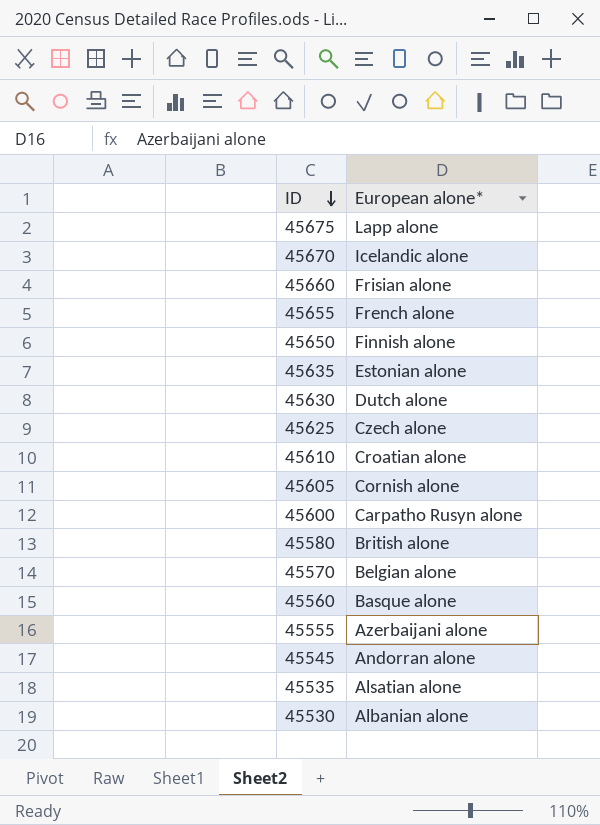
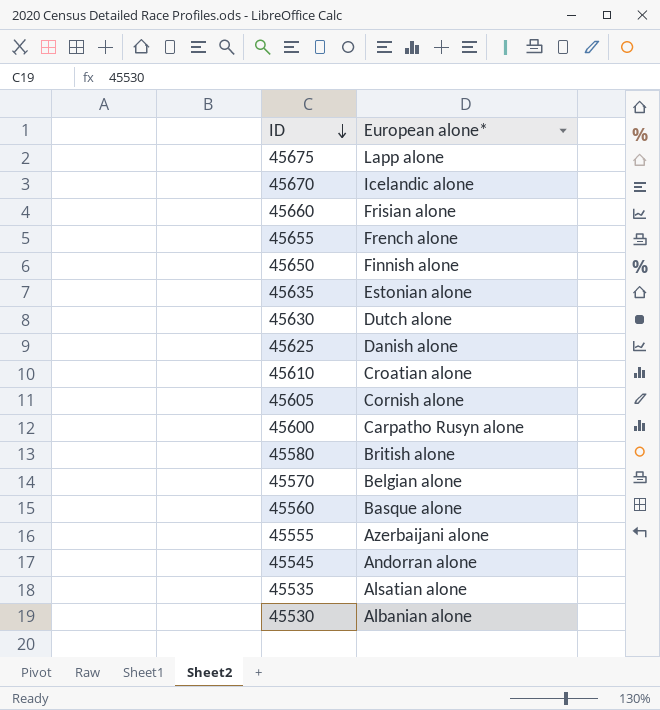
45625 | European alone*: Czech alone -> Danish alone

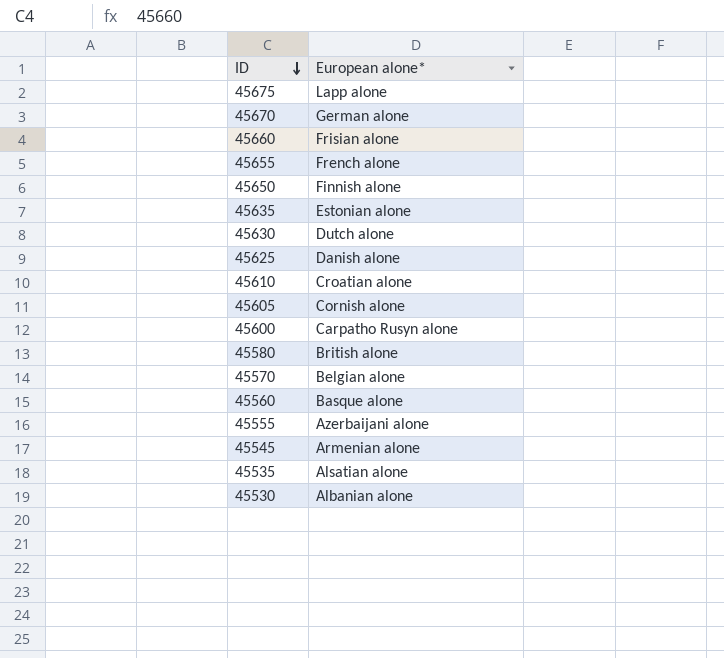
45670 | European alone*: Icelandic alone -> German alone
45545 | European alone*: Andorran alone -> Armenian alone

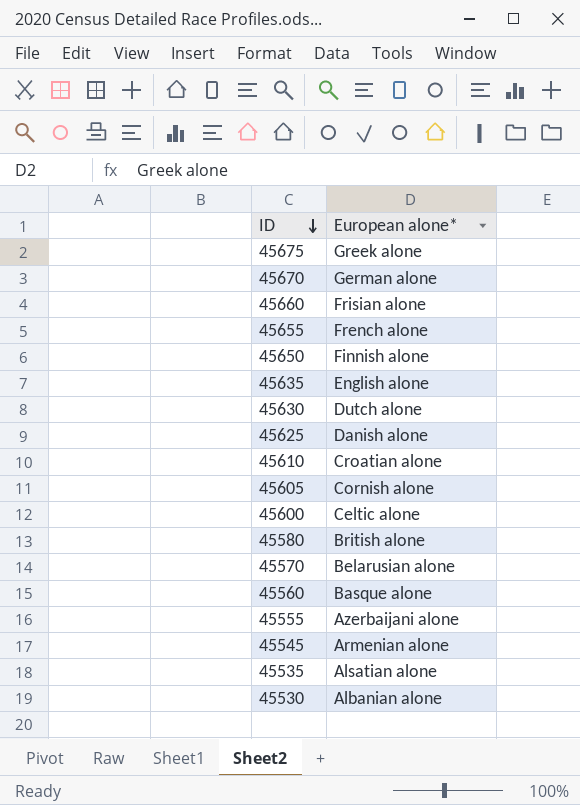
45675 | European alone*: Lapp alone -> Greek alone
45635 | European alone*: Estonian alone -> English alone
45600 | European alone*: Carpatho Rusyn alone -> Celtic alone
45570 | European alone*: Belgian alone -> Belarusian alone

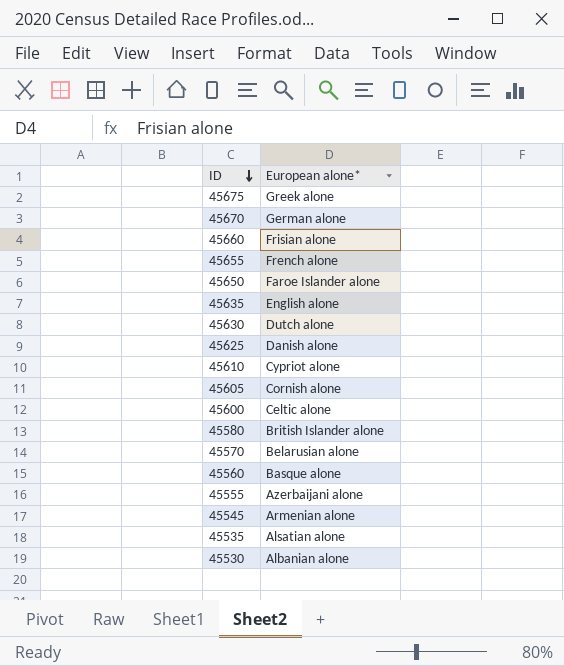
45650 | European alone*: Finnish alone -> Faroe Islander alone
45610 | European alone*: Croatian alone -> Cypriot alone
45580 | European alone*: British alone -> British Islander alone

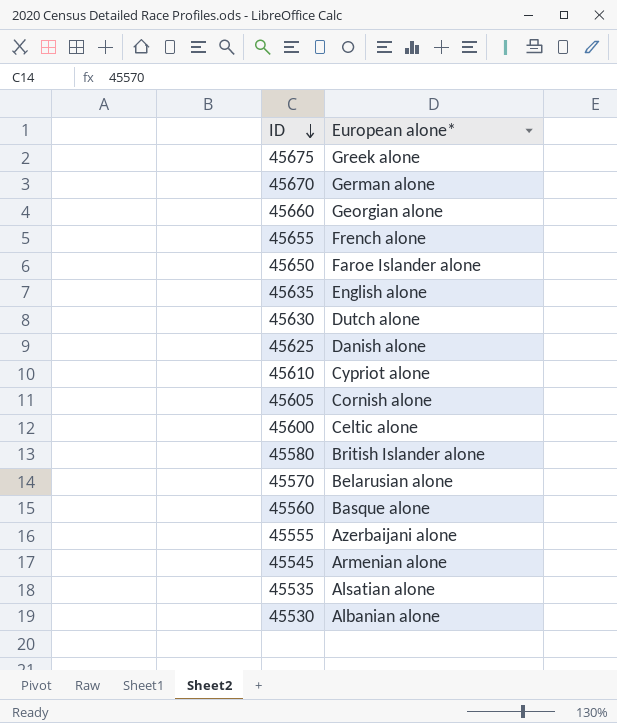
45660 | European alone*: Frisian alone -> Georgian alone

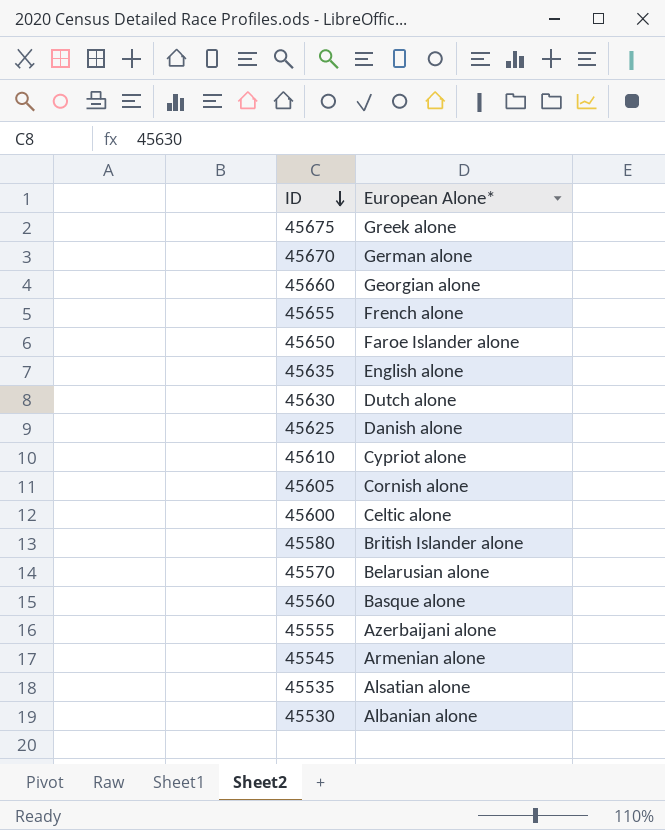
column name: European alone* -> European Alone*

